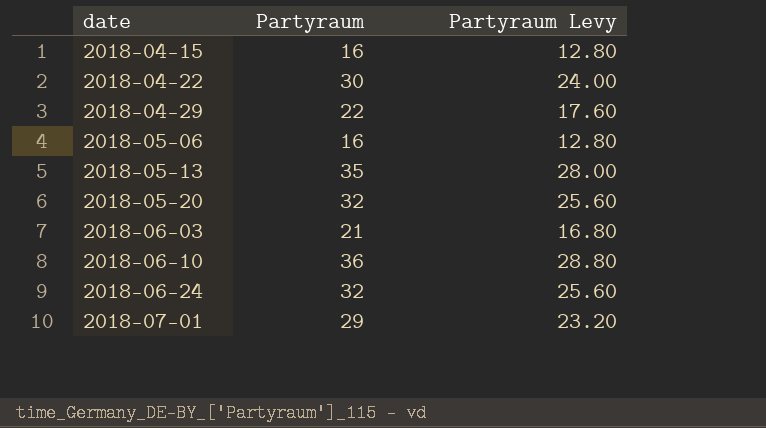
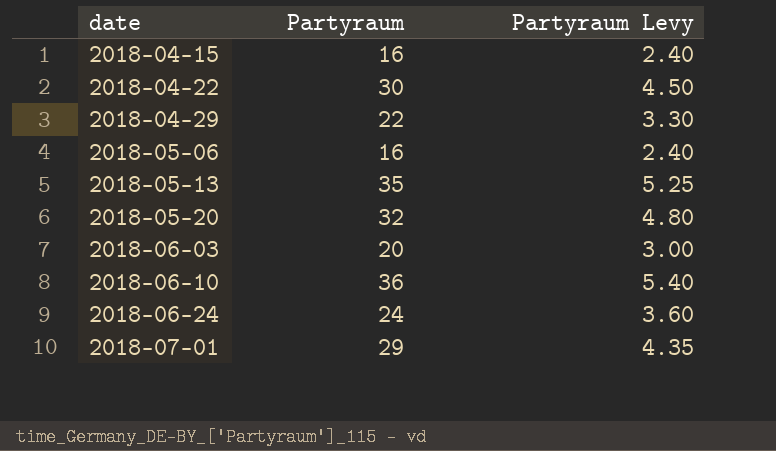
column Partyraum Levy | formula: [Partyraum] * 0.8 -> [Partyraum] * 0.15
2018-06-03 | Partyraum: 21 -> 20
2018-06-24 | Partyraum: 32 -> 24

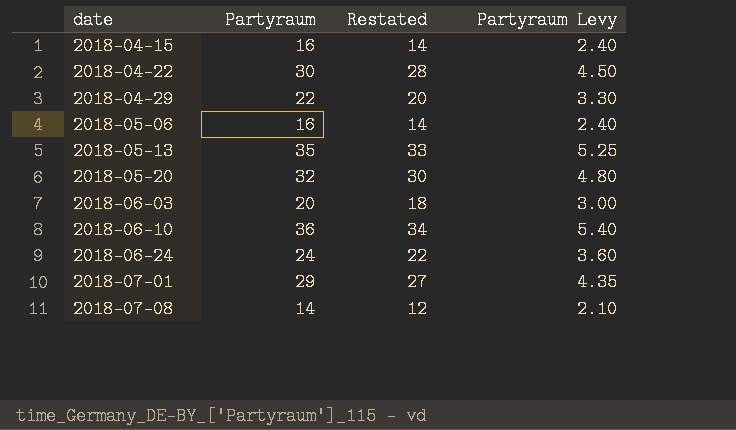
column Restated | formula: none -> [Partyraum] - 2
row 2018-07-08: none -> 14 | 12 | 2.10

